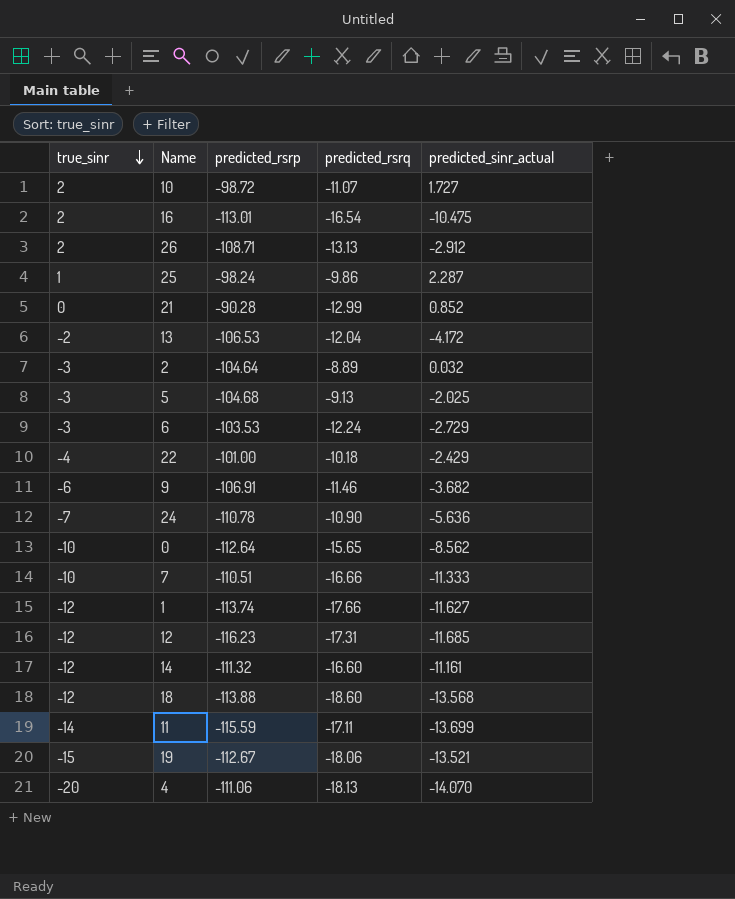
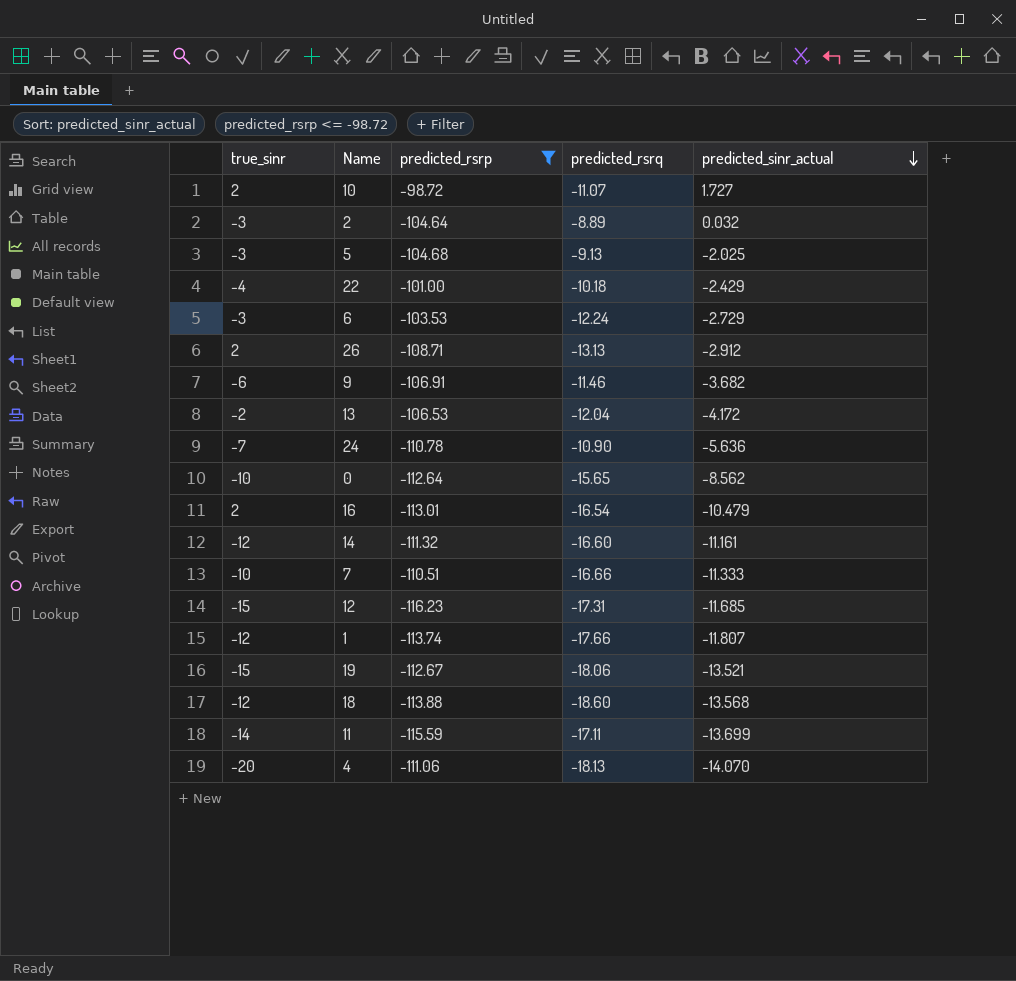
filter: none -> predicted_rsrp <= -98.72
row order: true_sinr descending -> predicted_sinr_actual descending
16 | predicted_sinr_actual: -10.475 -> -10.479
12 | true_sinr: -12 -> -15
1 | predicted_sinr_actual: -11.627 -> -11.807

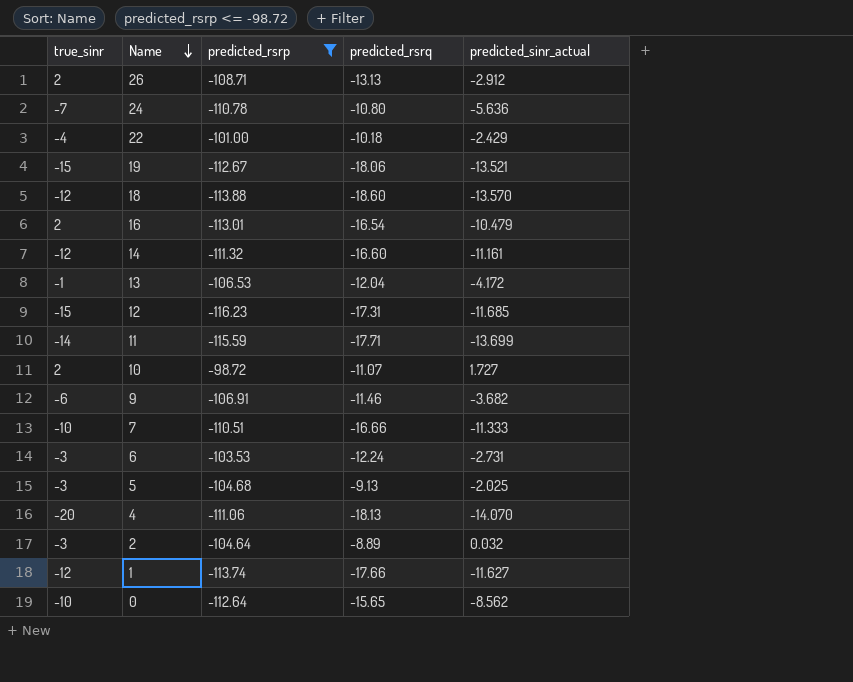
row order: predicted_sinr_actual descending -> Name descending
24 | predicted_rsrq: -10.90 -> -10.80
18 | predicted_sinr_actual: -13.568 -> -13.570
13 | true_sinr: -2 -> -1
11 | predicted_rsrq: -17.11 -> -17.71
6 | predicted_sinr_actual: -2.729 -> -2.731
1 | predicted_sinr_actual: -11.807 -> -11.627

